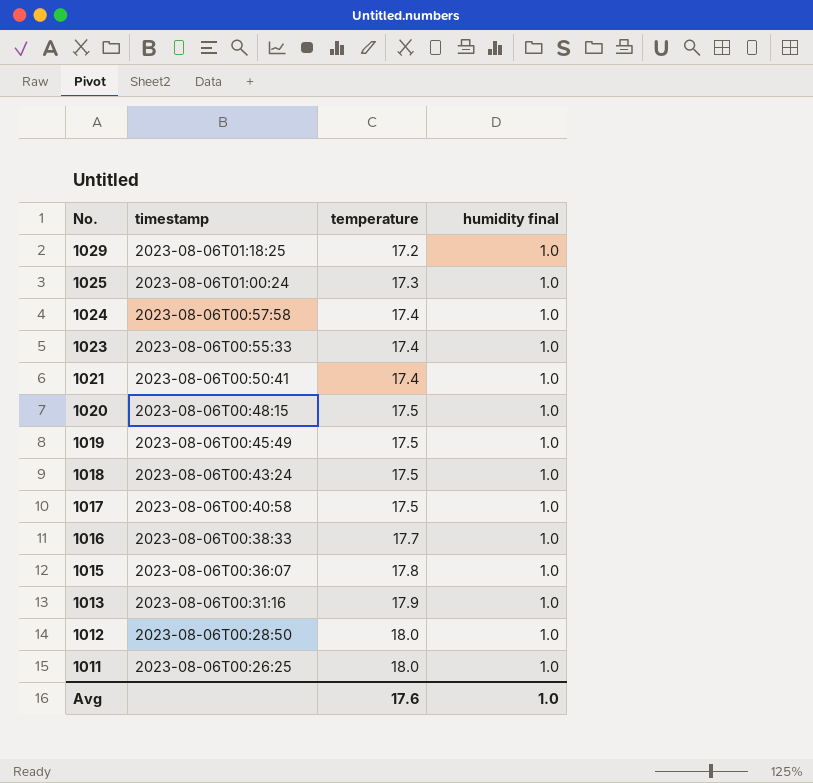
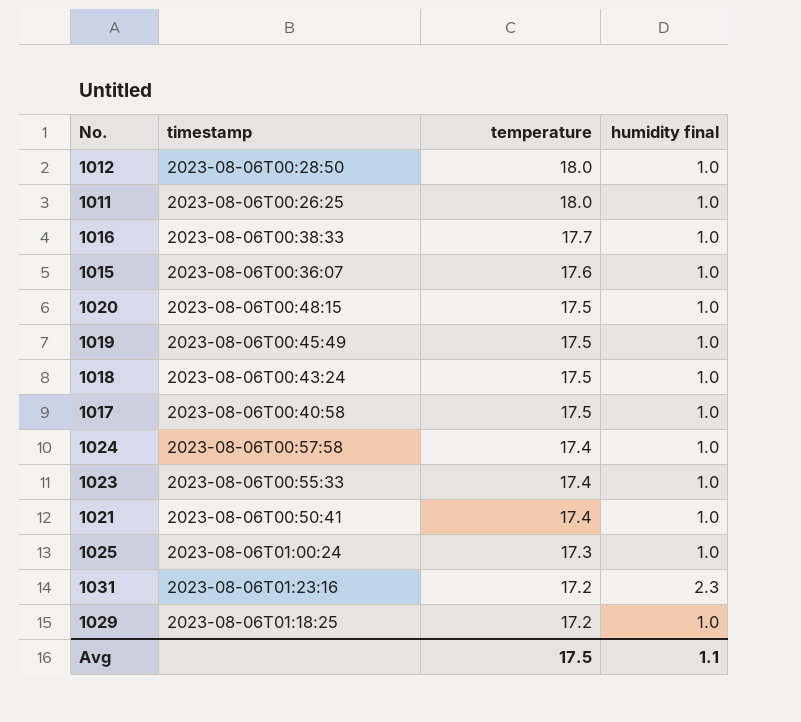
row order: No. descending -> temperature descending
row 1013: 2023-08-06T00:31:16 | 17.9 | 1.0 -> none
1015 | temperature: 17.8 -> 17.6
row 1031: none -> 2023-08-06T01:23:16 | 17.2 | 2.3
Avg | temperature: 17.6 -> 17.5
Avg | humidity final: 1.0 -> 1.1

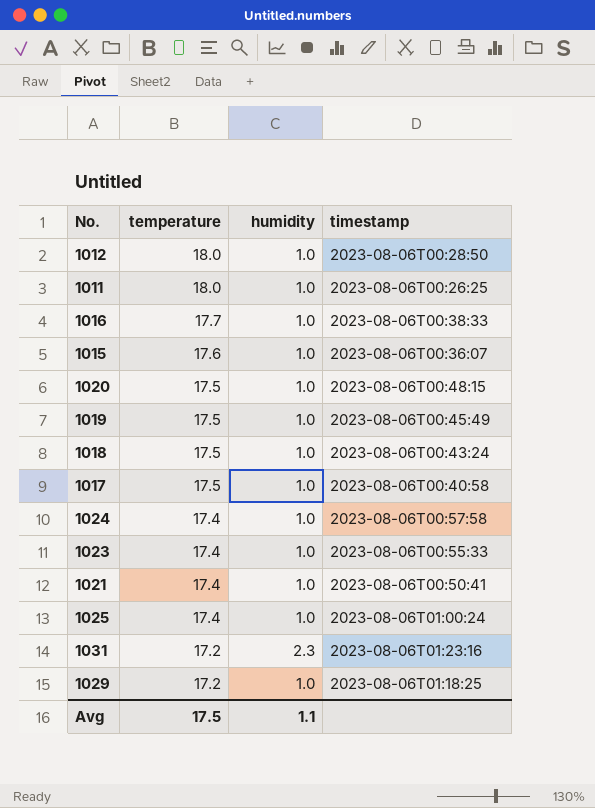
column name: humidity final -> humidity
column timestamp | position: 2 -> 4
1025 | temperature: 17.3 -> 17.4

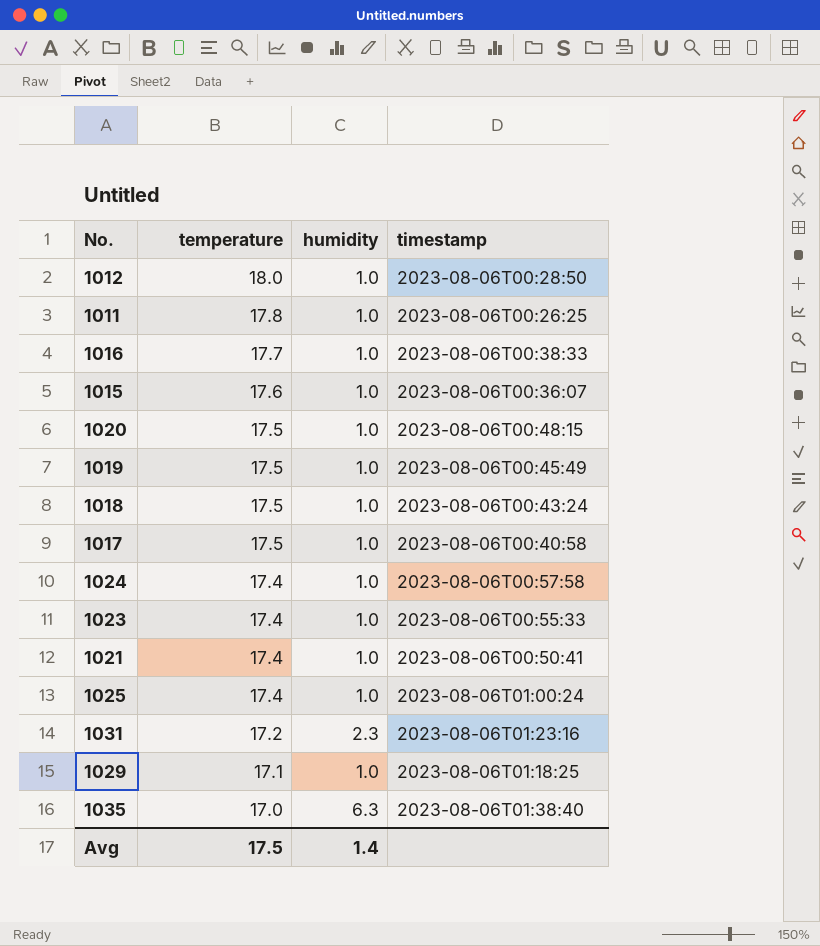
1011 | temperature: 18.0 -> 17.8
1029 | temperature: 17.2 -> 17.1
row 1035: none -> 17.0 | 6.3 | 2023-08-06T01:38:40
Avg | humidity: 1.1 -> 1.4

